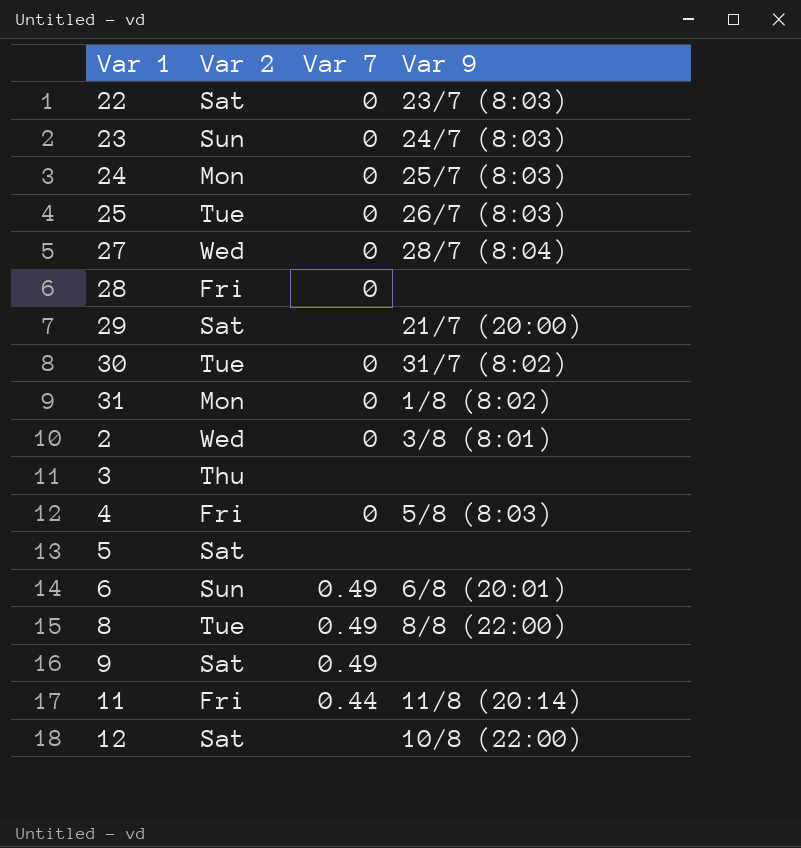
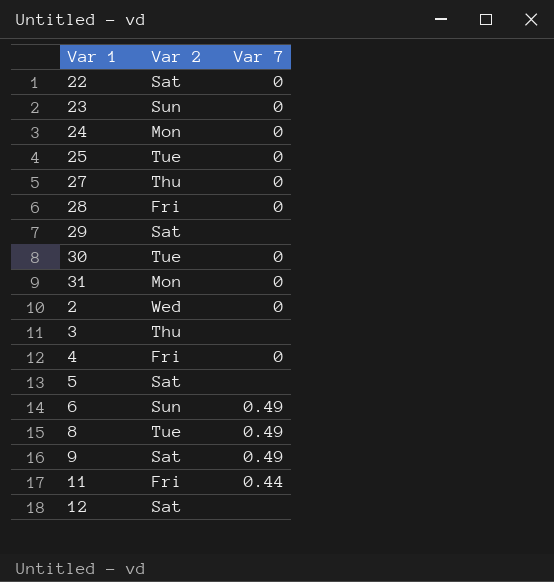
column Var 9 | position: 4 -> none
27 | Var 2: Wed -> Thu

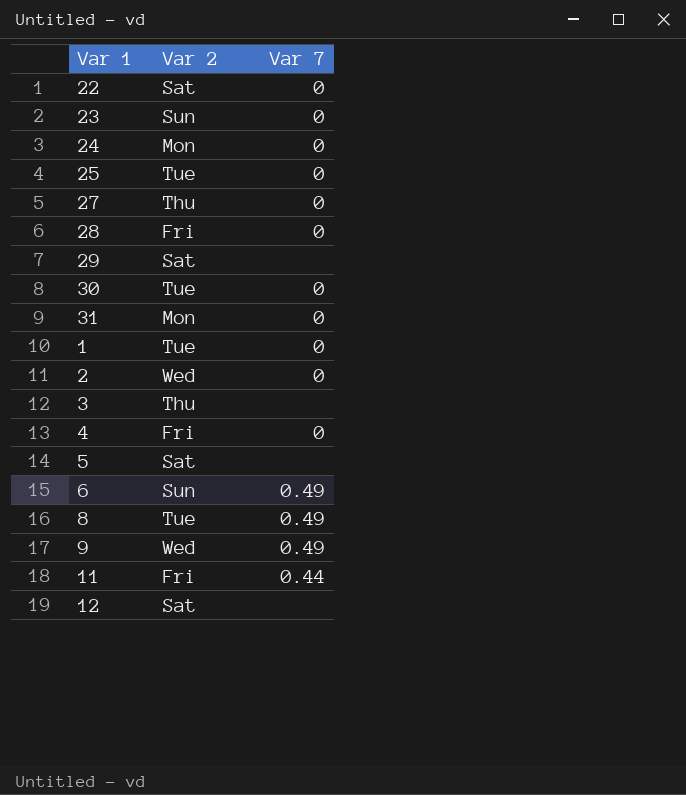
row 1: none -> Tue | 0
9 | Var 2: Sat -> Wed

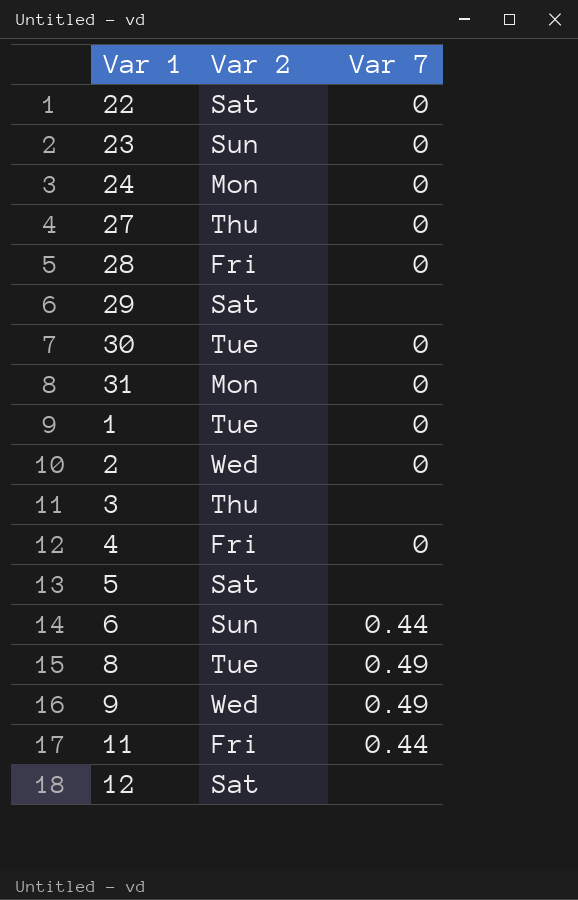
row 25: Tue | 0 -> none
6 | Var 7: 0.49 -> 0.44

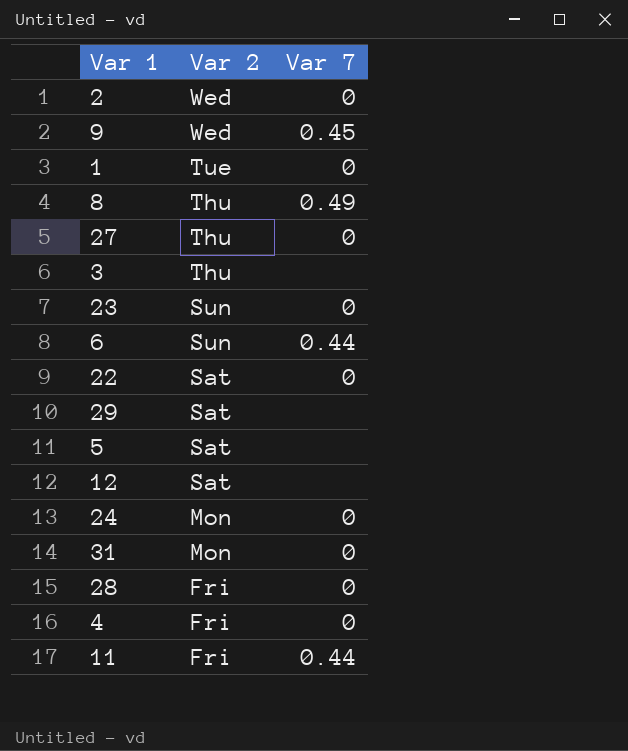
row order: none -> Var 2 descending
row 30: Tue | 0 -> none
9 | Var 7: 0.49 -> 0.45
8 | Var 2: Tue -> Thu

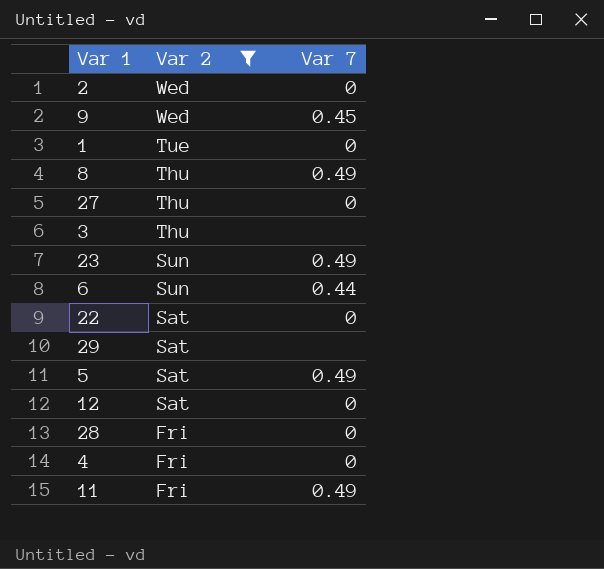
filter: none -> Var 2 != Mon
23 | Var 7: 0 -> 0.49
5 | Var 7: none -> 0.49
12 | Var 7: none -> 0
11 | Var 7: 0.44 -> 0.49

